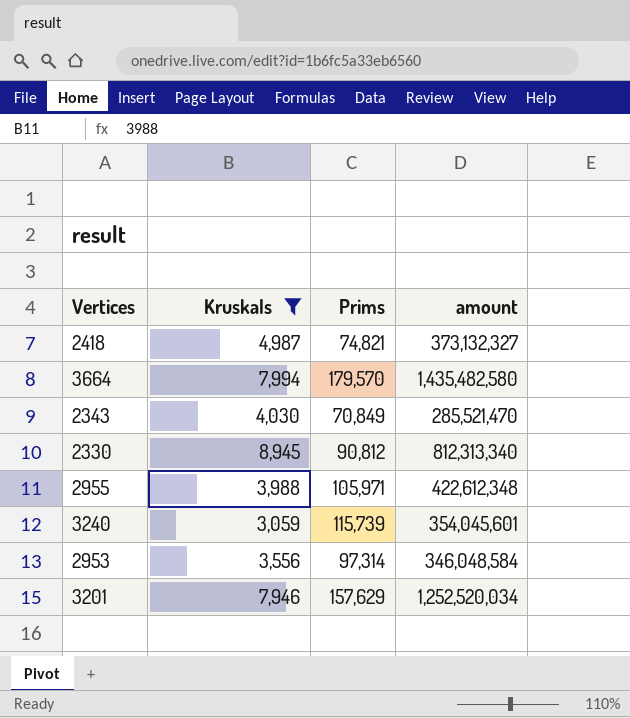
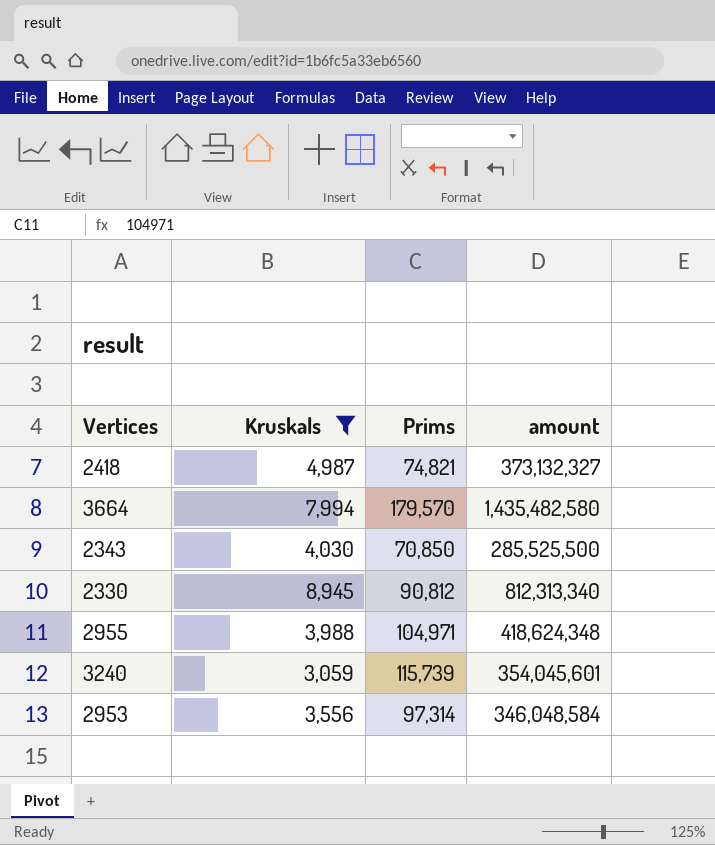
row 3201: 7,946 | 157,629 | 1,252,520,034 -> none
2343 | Prims: 70,849 -> 70,850
2343 | amount: 285,521,470 -> 285,525,500
2955 | Prims: 105,971 -> 104,971
2955 | amount: 422,612,348 -> 418,624,348

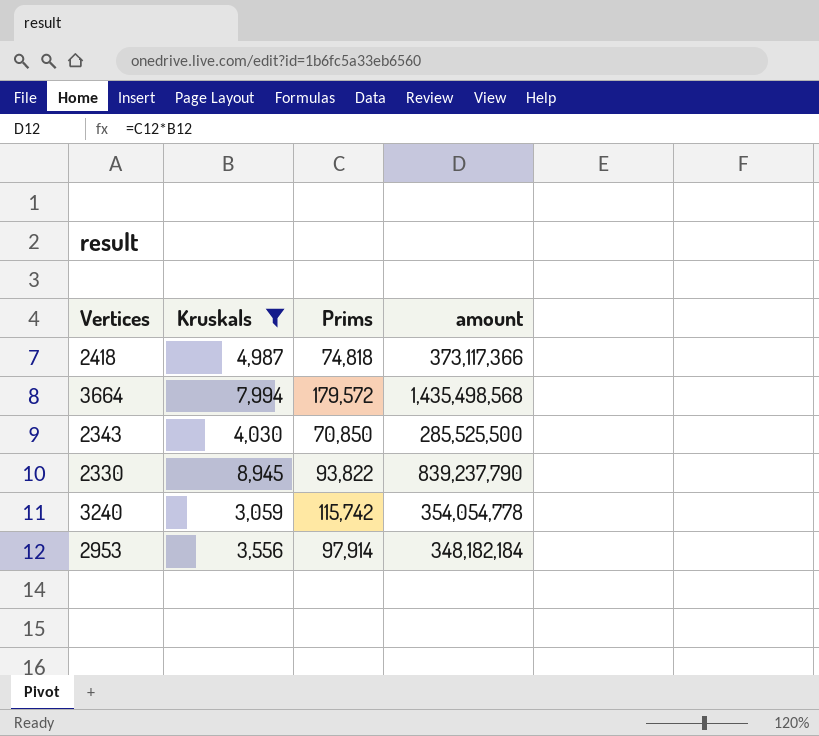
row 2955: 3,988 | 104,971 | 418,624,348 -> none
2418 | Prims: 74,821 -> 74,818
2418 | amount: 373,132,327 -> 373,117,366
3664 | Prims: 179,570 -> 179,572
3664 | amount: 1,435,482,580 -> 1,435,498,568
2330 | Prims: 90,812 -> 93,822
2330 | amount: 812,313,340 -> 839,237,790
3240 | Prims: 115,739 -> 115,742
3240 | amount: 354,045,601 -> 354,054,778
2953 | Prims: 97,314 -> 97,914
2953 | amount: 346,048,584 -> 348,182,184

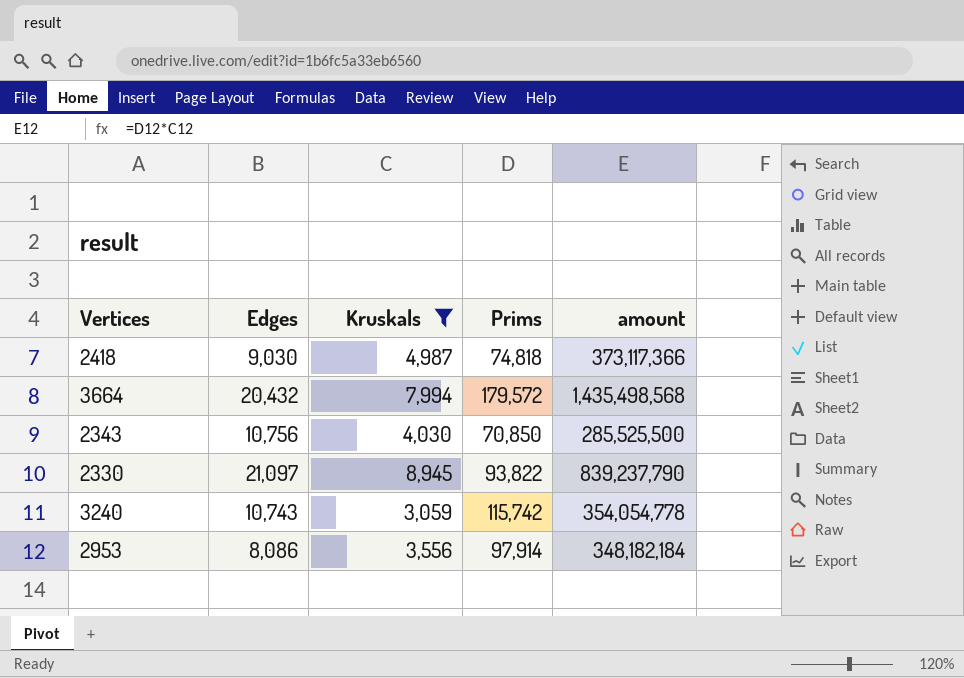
column Edges | position: none -> 2

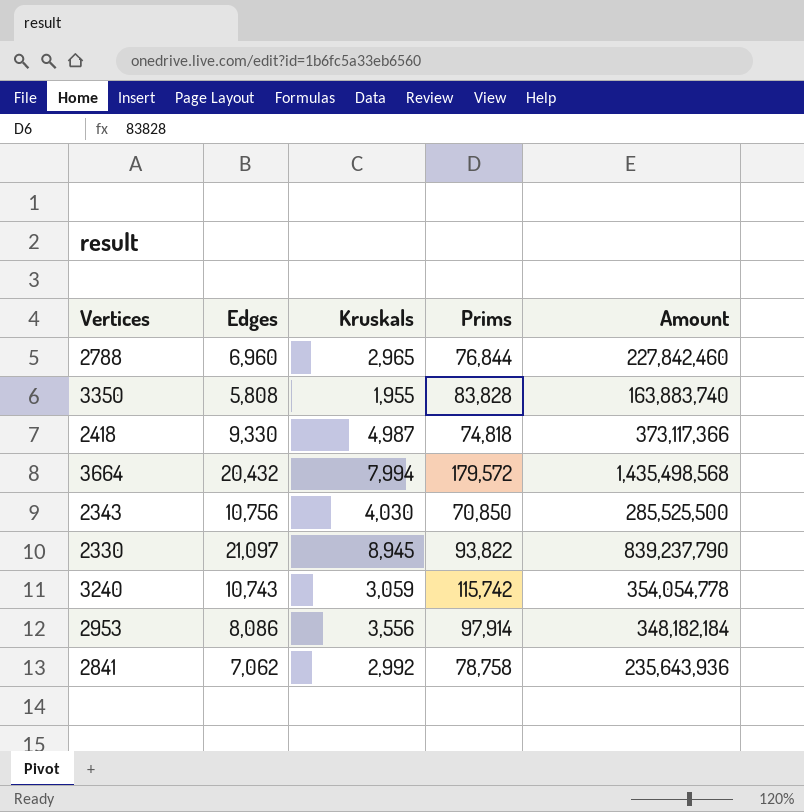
filter: Kruskals >= 3,059 -> none
column name: amount -> Amount
2418 | Edges: 9,030 -> 9,330

